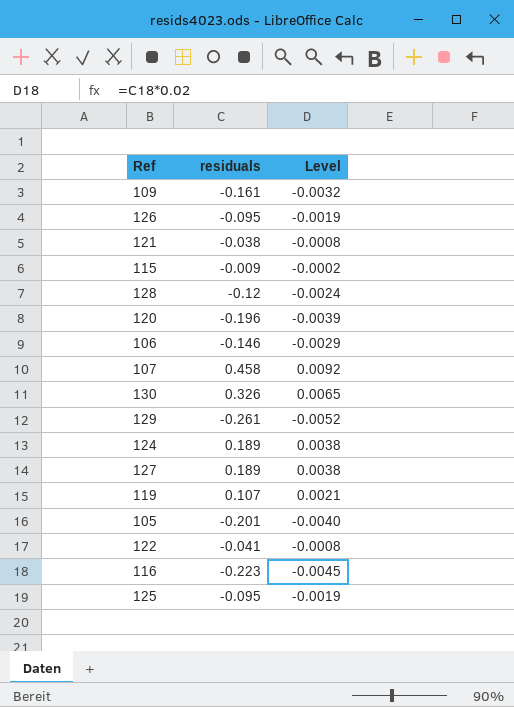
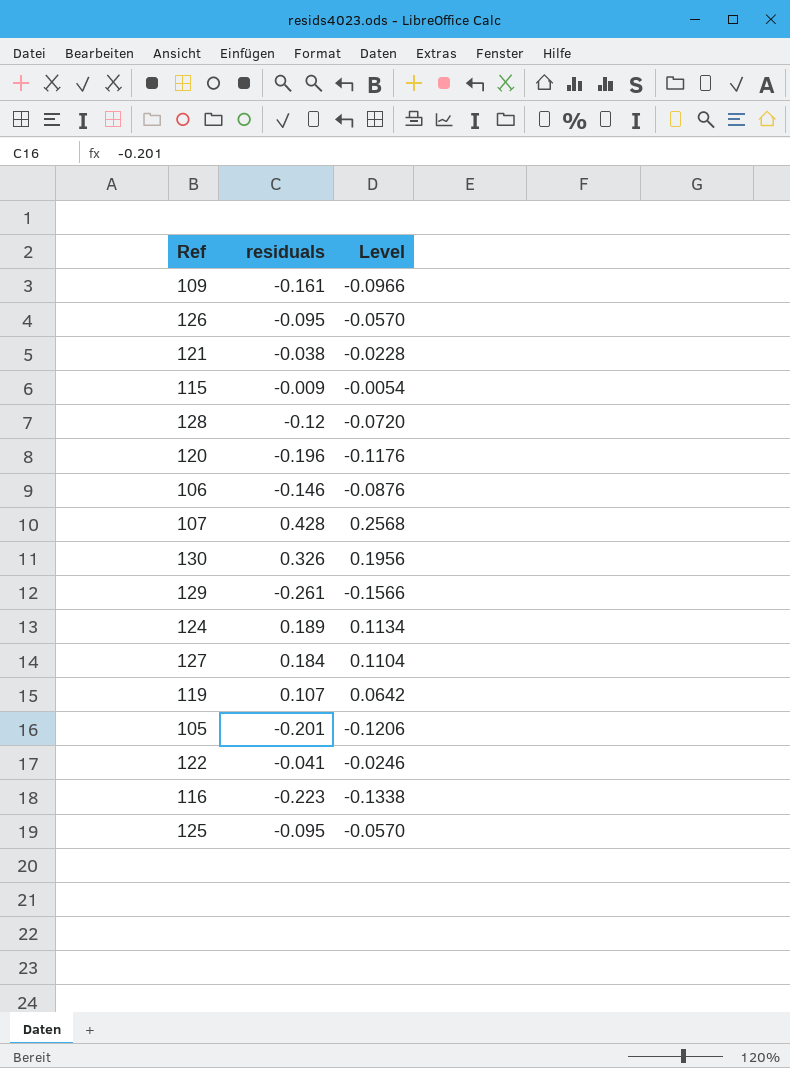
column Level | formula: [residuals] * 0.02 -> [residuals] * 0.6
107 | residuals: 0.458 -> 0.428
127 | residuals: 0.189 -> 0.184

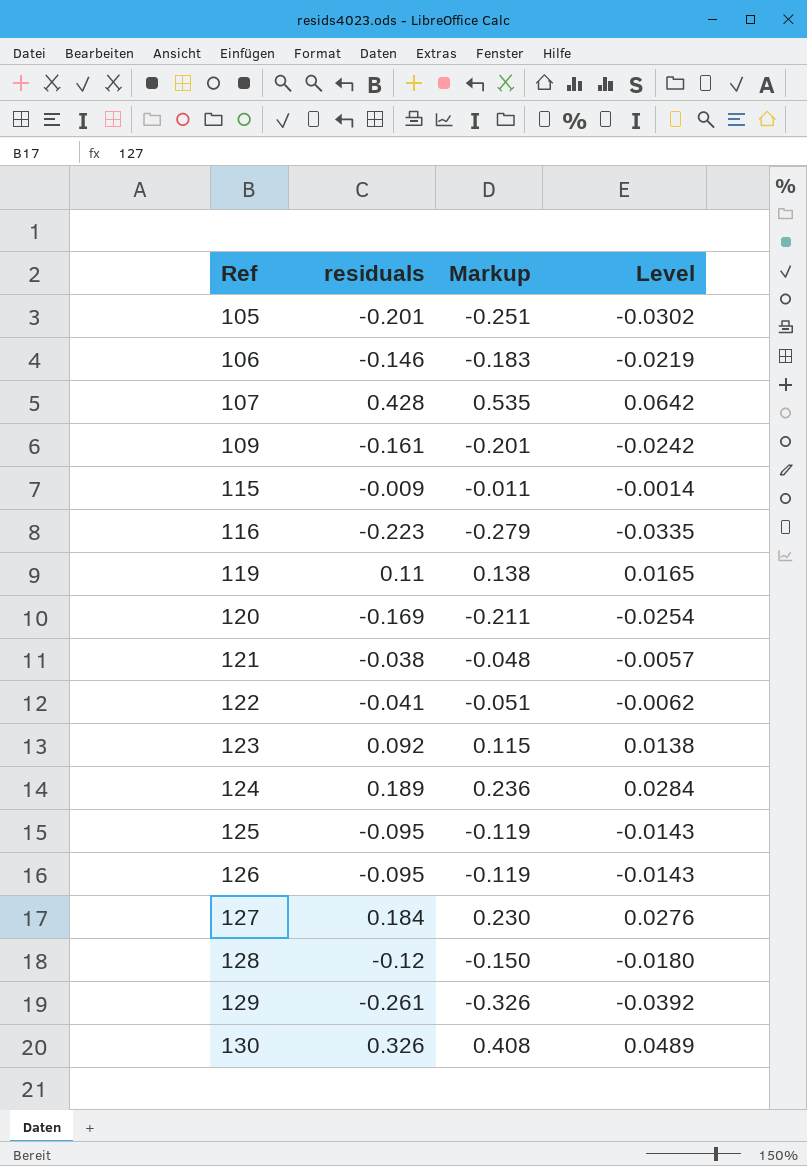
row order: none -> Ref ascending
column Markup | formula: none -> [residuals] * 1.25
column Level | formula: [residuals] * 0.6 -> [residuals] * 0.15
119 | residuals: 0.107 -> 0.11
120 | residuals: -0.196 -> -0.169
row 123: none -> 0.092 | 0.115 | 0.0138

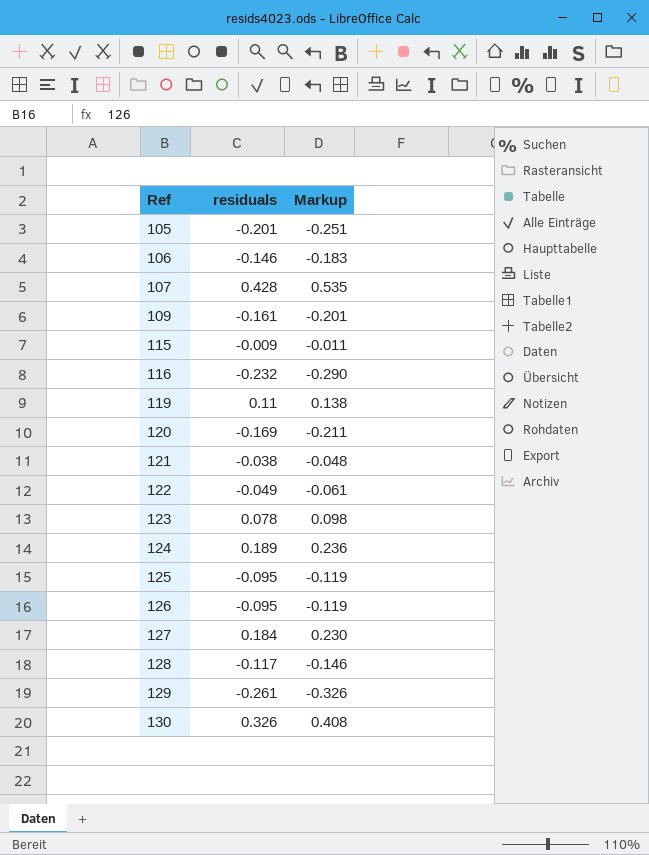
column Level | formula: [residuals] * 0.15 -> none
116 | residuals: -0.223 -> -0.232
116 | Markup: -0.279 -> -0.290
122 | residuals: -0.041 -> -0.049
122 | Markup: -0.051 -> -0.061
123 | residuals: 0.092 -> 0.078
123 | Markup: 0.115 -> 0.098
128 | residuals: -0.12 -> -0.117
128 | Markup: -0.150 -> -0.146

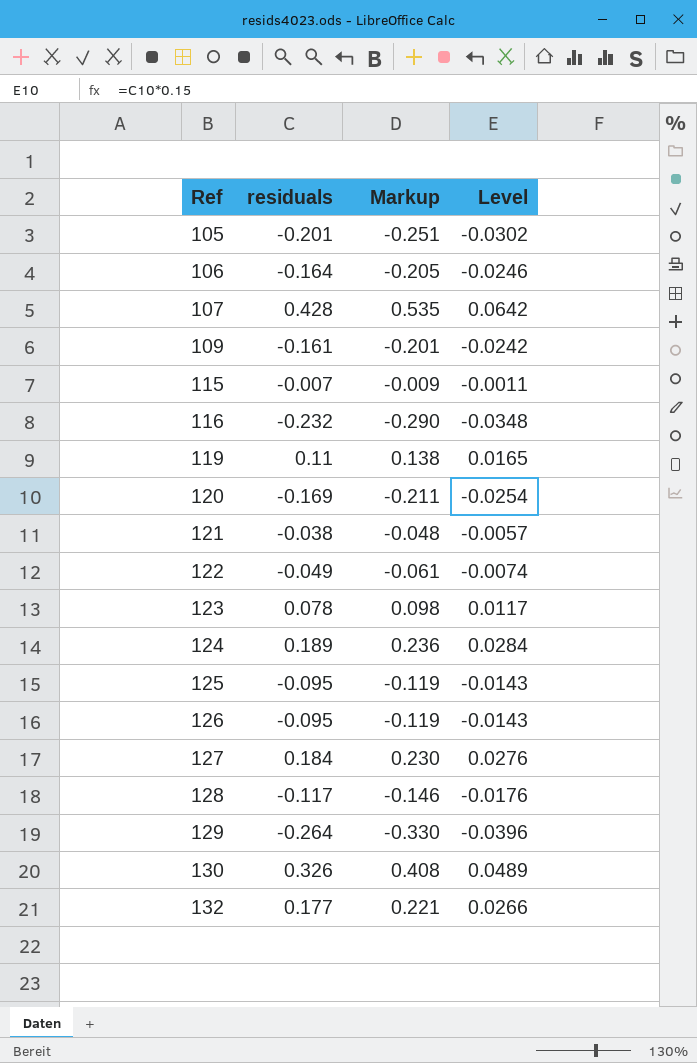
column Level | formula: none -> [residuals] * 0.15
106 | residuals: -0.146 -> -0.164
106 | Markup: -0.183 -> -0.205
115 | residuals: -0.009 -> -0.007
115 | Markup: -0.011 -> -0.009
129 | residuals: -0.261 -> -0.264
129 | Markup: -0.326 -> -0.330
row 132: none -> 0.177 | 0.221 | 0.0266

